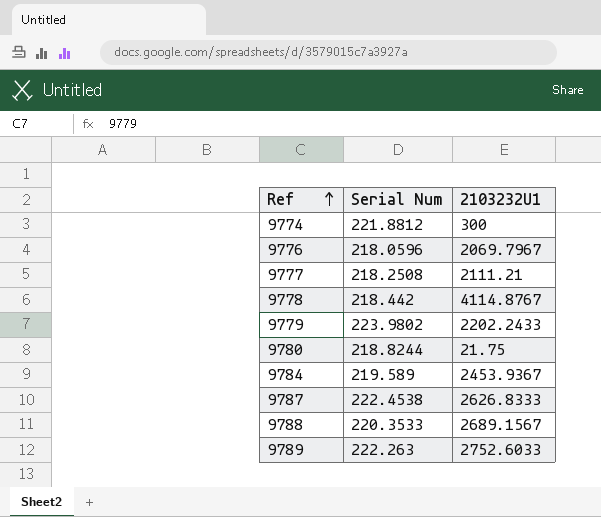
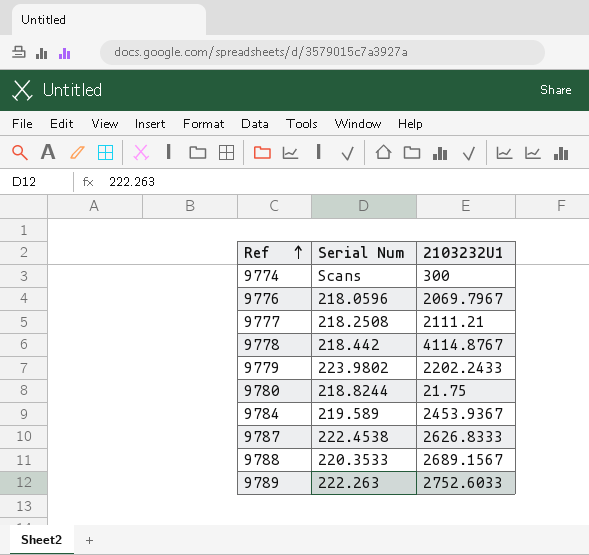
9774 | Serial Num: 221.8812 -> Scans

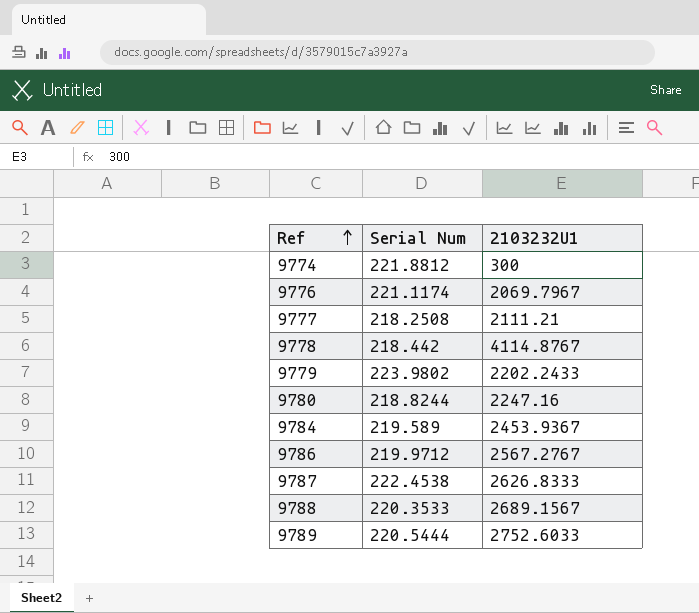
9774 | Serial Num: Scans -> 221.8812
9776 | Serial Num: 218.0596 -> 221.1174
9780 | 2103232U1: 21.75 -> 2247.16
row 9786: none -> 219.9712 | 2567.2767
9789 | Serial Num: 222.263 -> 220.5444

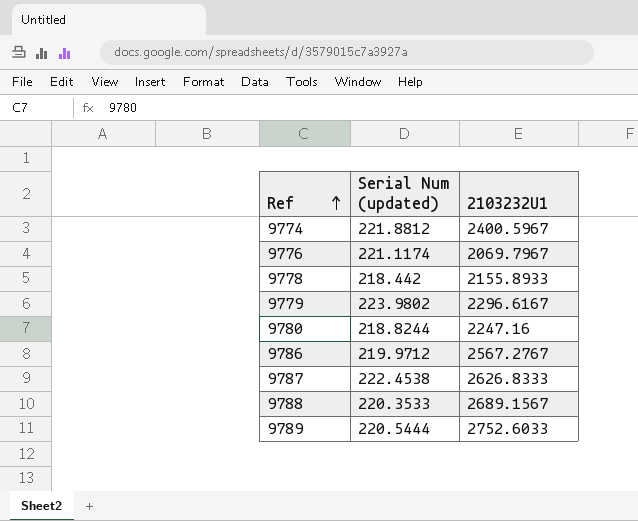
column name: Serial Num -> Serial Num (updated)
row 9777: 218.2508 | 2111.21 -> none
row 9784: 219.589 | 2453.9367 -> none
9774 | 2103232U1: 300 -> 2400.5967
9778 | 2103232U1: 4114.8767 -> 2155.8933
9779 | 2103232U1: 2202.2433 -> 2296.6167

